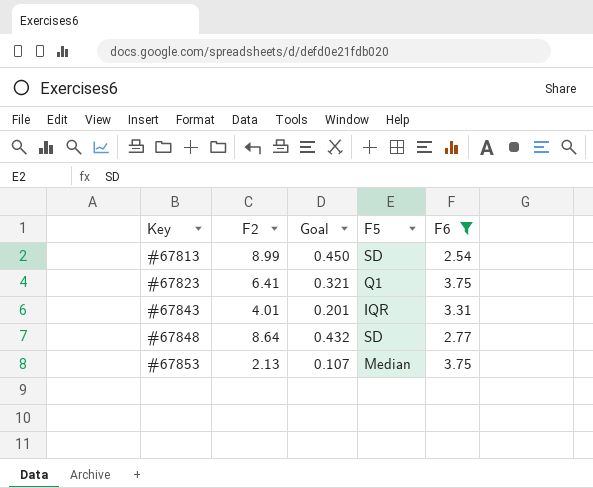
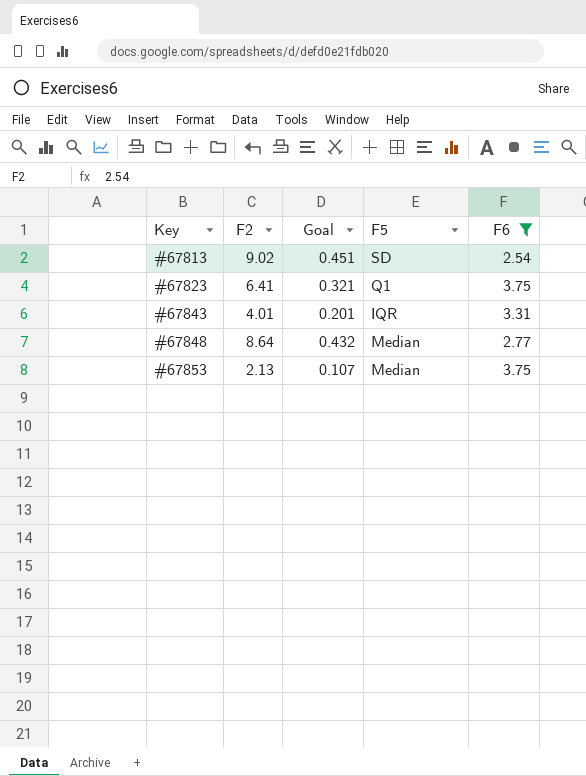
#67813 | F2: 8.99 -> 9.02
#67813 | Goal: 0.450 -> 0.451
#67848 | F5: SD -> Median

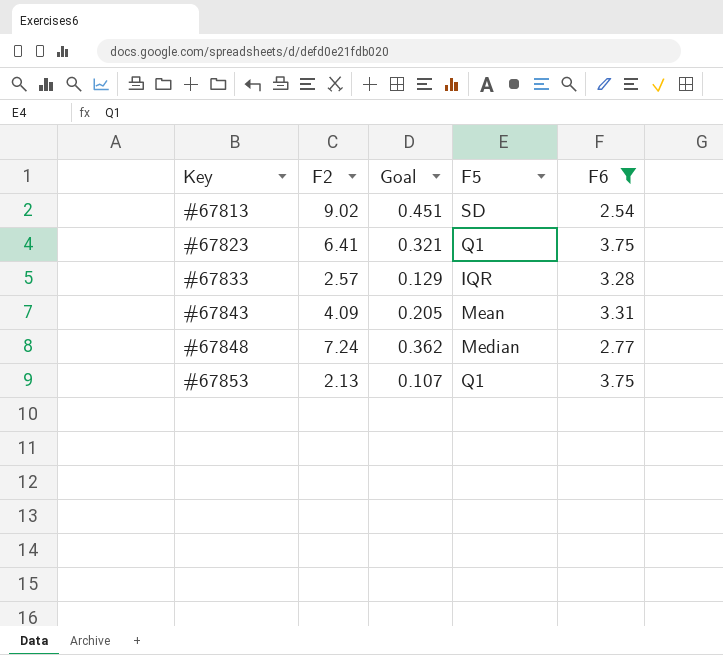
row #67833: none -> 2.57 | 0.129 | IQR | 3.28
#67843 | F2: 4.01 -> 4.09
#67843 | Goal: 0.201 -> 0.205
#67843 | F5: IQR -> Mean
#67848 | F2: 8.64 -> 7.24
#67848 | Goal: 0.432 -> 0.362
#67853 | F5: Median -> Q1

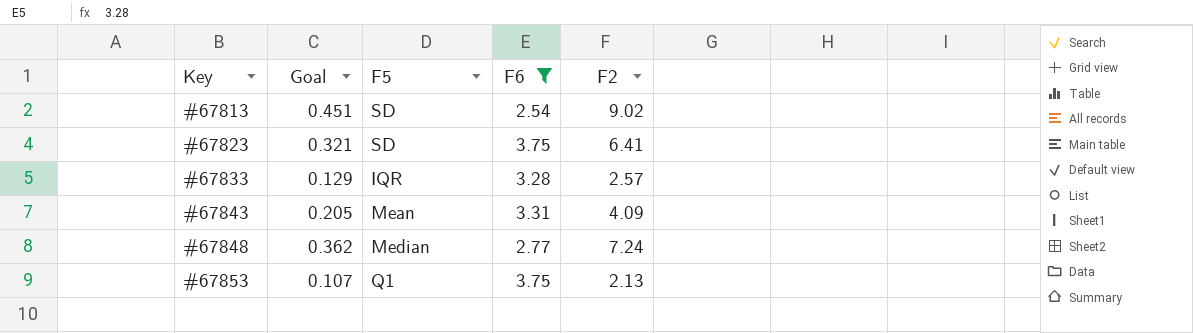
column F2 | position: 2 -> 5
#67823 | F5: Q1 -> SD

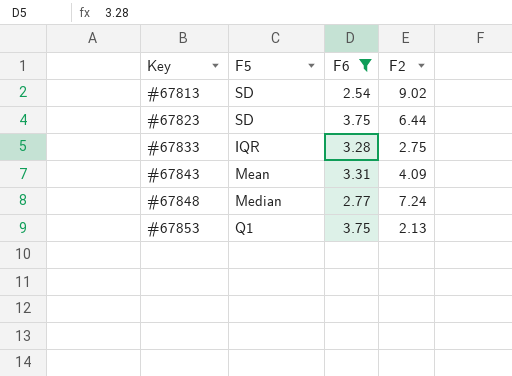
column Goal | formula: [F2] * 0.05 -> none
#67823 | F2: 6.41 -> 6.44
#67833 | F2: 2.57 -> 2.75

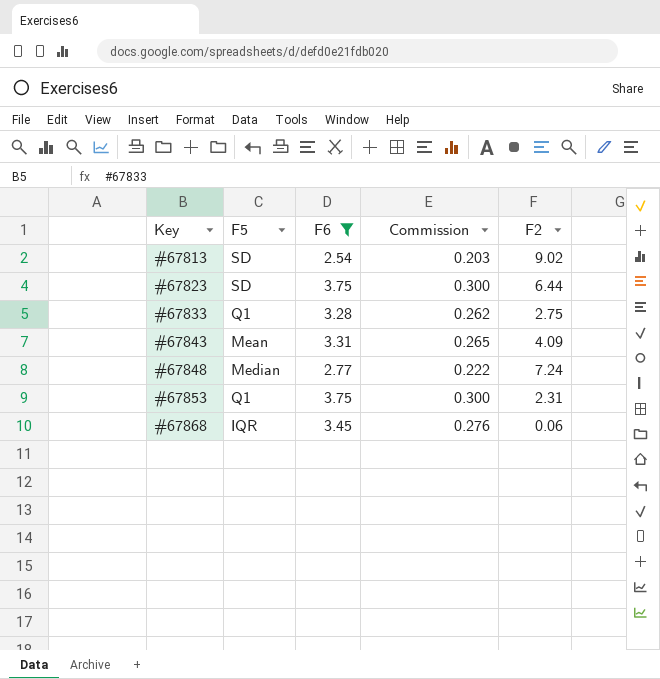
column Commission | formula: none -> [F6] * 0.08
#67833 | F5: IQR -> Q1
#67853 | F2: 2.13 -> 2.31
row #67868: none -> IQR | 3.45 | 0.276 | 0.06

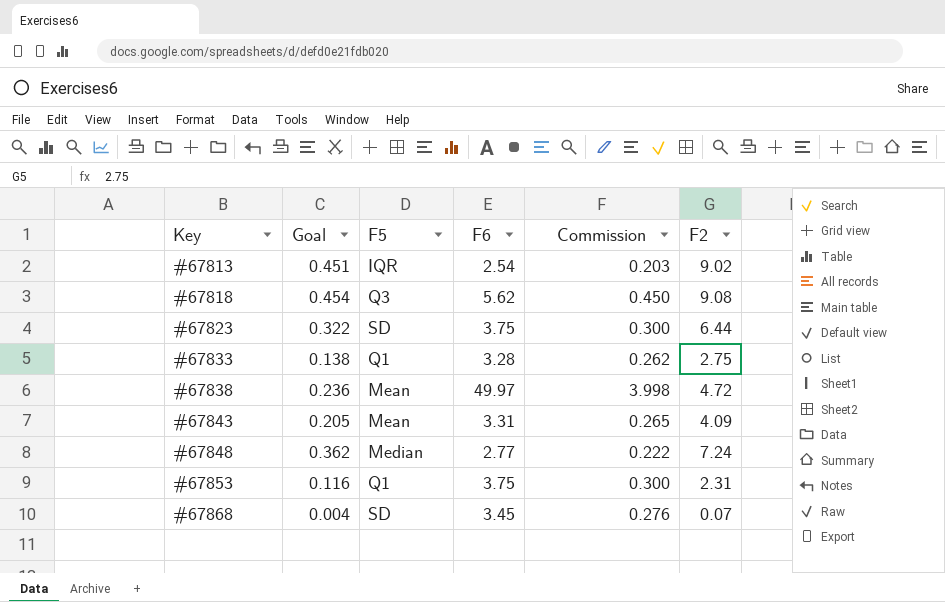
filter: F6 <= 3.75 -> none
column Goal | formula: none -> [F2] * 0.05
#67813 | F5: SD -> IQR
#67868 | F5: IQR -> SD
#67868 | F2: 0.06 -> 0.07

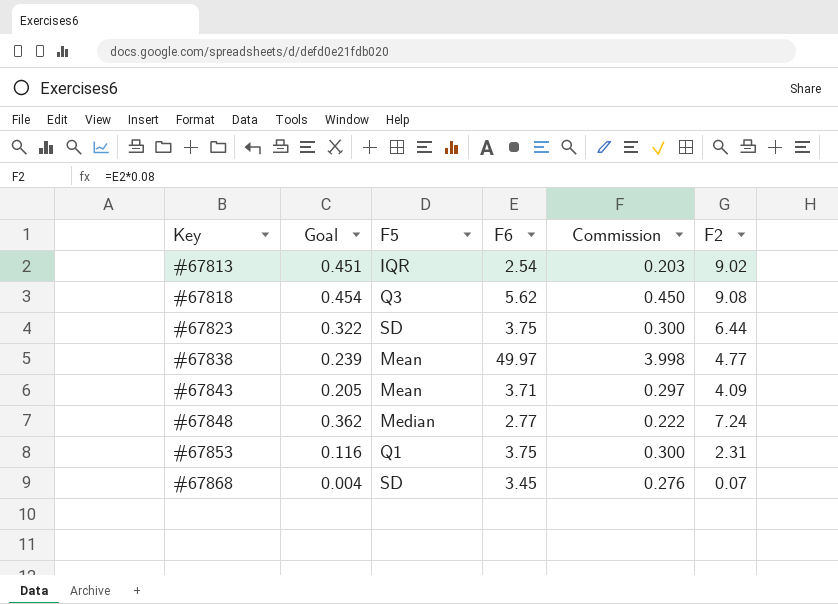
row #67833: 0.138 | Q1 | 3.28 | 0.262 | 2.75 -> none
#67838 | Goal: 0.236 -> 0.239
#67838 | F2: 4.72 -> 4.77
#67843 | F6: 3.31 -> 3.71
#67843 | Commission: 0.265 -> 0.297

